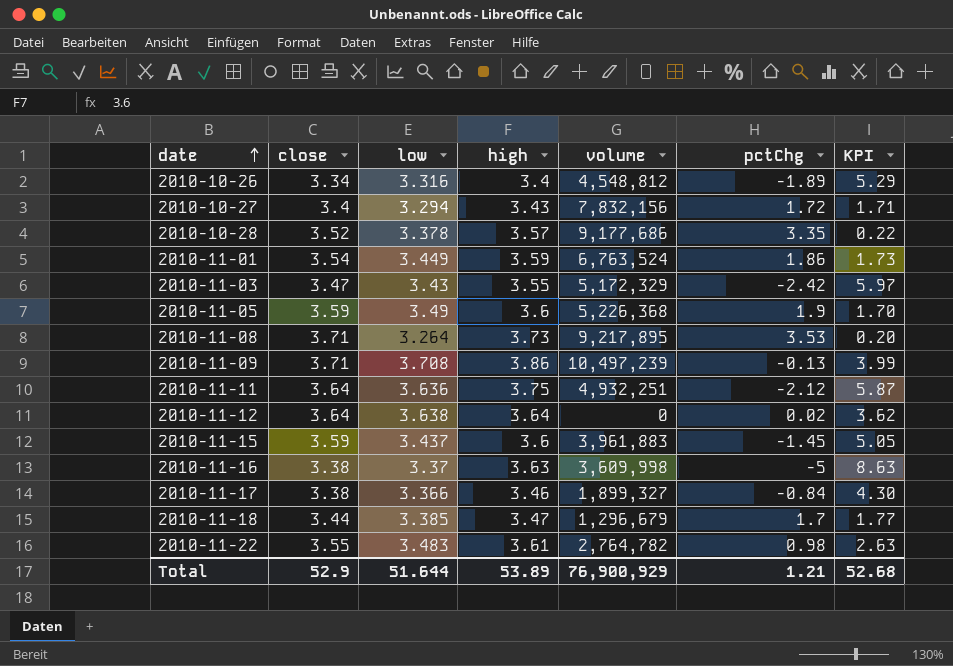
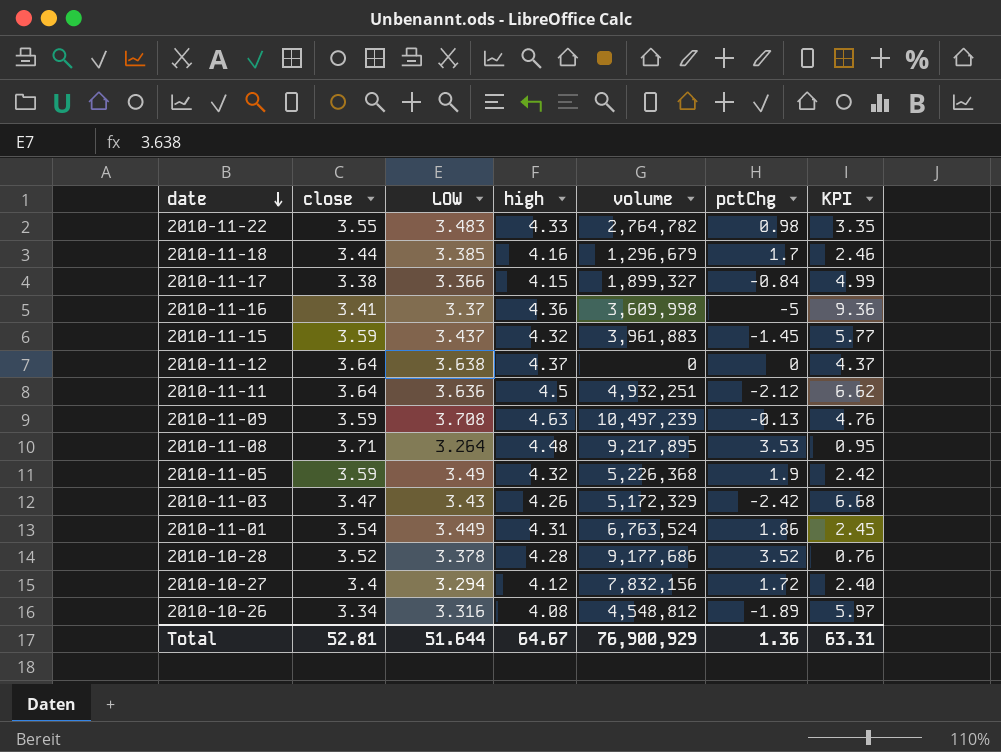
row order: date ascending -> date descending
column name: low -> LOW
2010-11-22 | high: 3.61 -> 4.33
2010-11-22 | KPI: 2.63 -> 3.35
2010-11-18 | high: 3.47 -> 4.16
2010-11-18 | KPI: 1.77 -> 2.46
2010-11-17 | high: 3.46 -> 4.15
2010-11-17 | KPI: 4.30 -> 4.99
2010-11-16 | close: 3.38 -> 3.41
2010-11-16 | high: 3.63 -> 4.36
2010-11-16 | KPI: 8.63 -> 9.36
2010-11-15 | high: 3.6 -> 4.32
2010-11-15 | KPI: 5.05 -> 5.77
2010-11-12 | high: 3.64 -> 4.37
2010-11-12 | pctChg: 0.02 -> 0
2010-11-12 | KPI: 3.62 -> 4.37
2010-11-11 | high: 3.75 -> 4.5
2010-11-11 | KPI: 5.87 -> 6.62
2010-11-09 | close: 3.71 -> 3.59
2010-11-09 | high: 3.86 -> 4.63
2010-11-09 | KPI: 3.99 -> 4.76
2010-11-08 | high: 3.73 -> 4.48
2010-11-08 | KPI: 0.20 -> 0.95
2010-11-05 | high: 3.6 -> 4.32
2010-11-05 | KPI: 1.70 -> 2.42
2010-11-03 | high: 3.55 -> 4.26
2010-11-03 | KPI: 5.97 -> 6.68
2010-11-01 | high: 3.59 -> 4.31
2010-11-01 | KPI: 1.73 -> 2.45
2010-10-28 | high: 3.57 -> 4.28
2010-10-28 | pctChg: 3.35 -> 3.52
2010-10-28 | KPI: 0.22 -> 0.76
2010-10-27 | high: 3.43 -> 4.12
2010-10-27 | KPI: 1.71 -> 2.40
2010-10-26 | high: 3.4 -> 4.08
2010-10-26 | KPI: 5.29 -> 5.97
Total | close: 52.9 -> 52.81
Total | high: 53.89 -> 64.67
Total | pctChg: 1.21 -> 1.36
Total | KPI: 52.68 -> 63.31

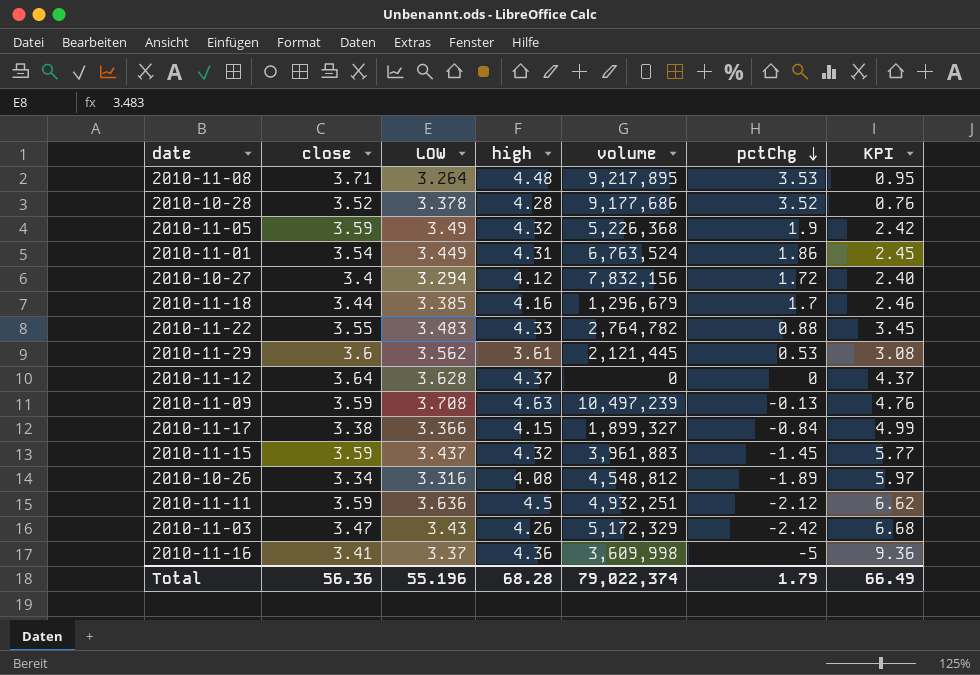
row order: date descending -> pctChg descending
2010-11-22 | pctChg: 0.98 -> 0.88
2010-11-22 | KPI: 3.35 -> 3.45
row 2010-11-29: none -> 3.6 | 3.562 | 3.61 | 2,121,445 | 0.53 | 3.08
2010-11-12 | LOW: 3.638 -> 3.628
2010-11-11 | close: 3.64 -> 3.59
Total | close: 52.81 -> 56.36
Total | LOW: 51.644 -> 55.196
Total | high: 64.67 -> 68.28
Total | volume: 76,900,929 -> 79,022,374
Total | pctChg: 1.36 -> 1.79
Total | KPI: 63.31 -> 66.49

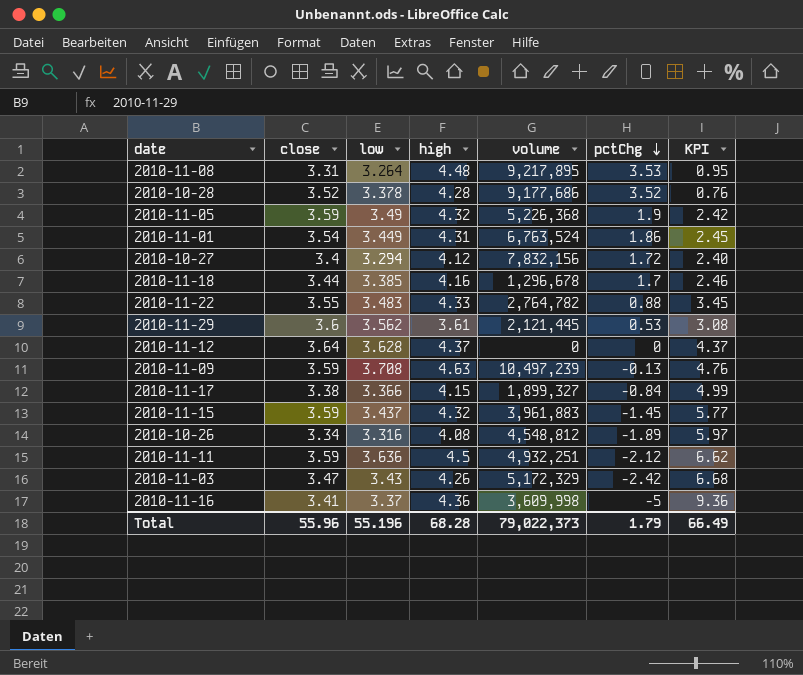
column name: LOW -> low
2010-11-08 | close: 3.71 -> 3.31
2010-11-18 | volume: 1,296,679 -> 1,296,678
Total | close: 56.36 -> 55.96
Total | volume: 79,022,374 -> 79,022,373

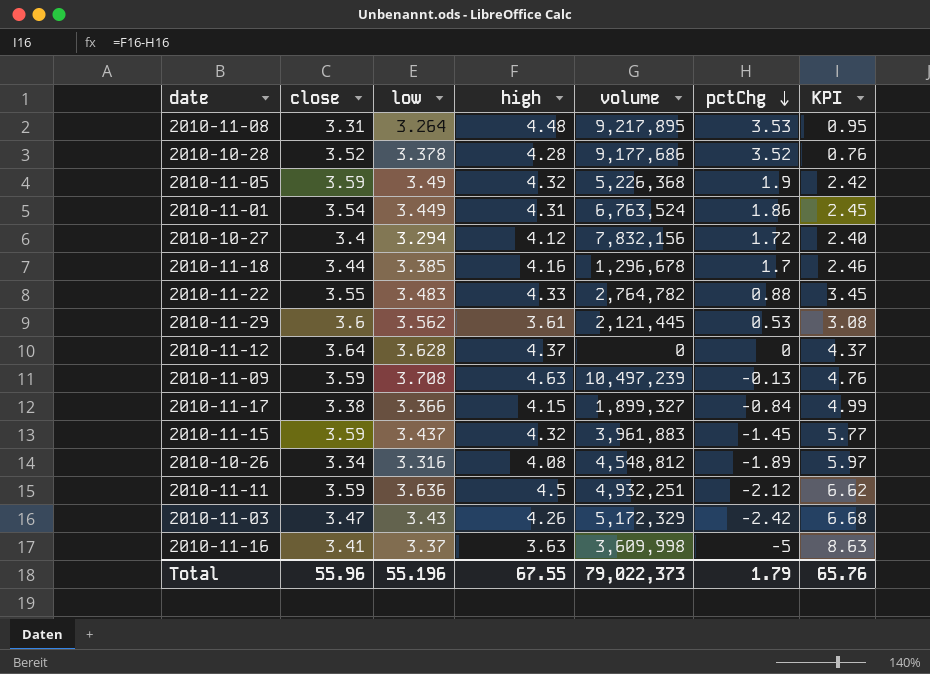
2010-11-16 | high: 4.36 -> 3.63
2010-11-16 | KPI: 9.36 -> 8.63
Total | high: 68.28 -> 67.55
Total | KPI: 66.49 -> 65.76

